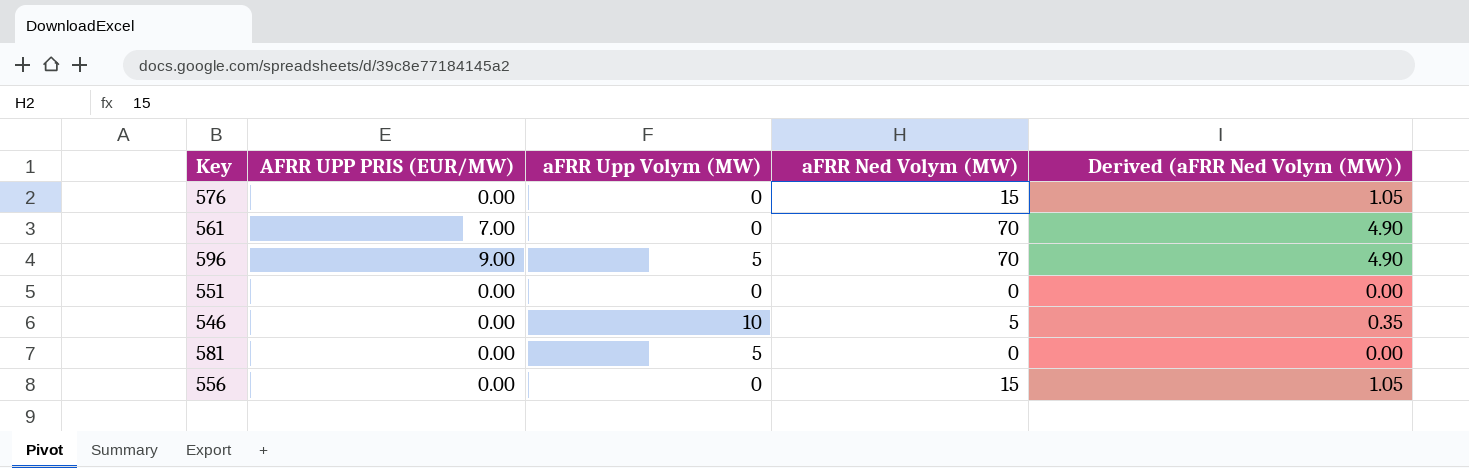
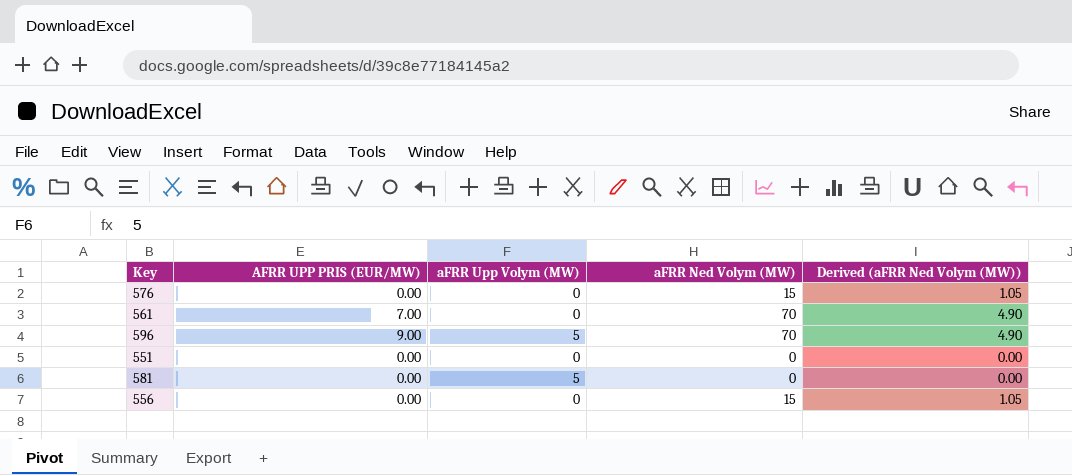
row 546: 0.00 | 10 | 5 | 0.35 -> none

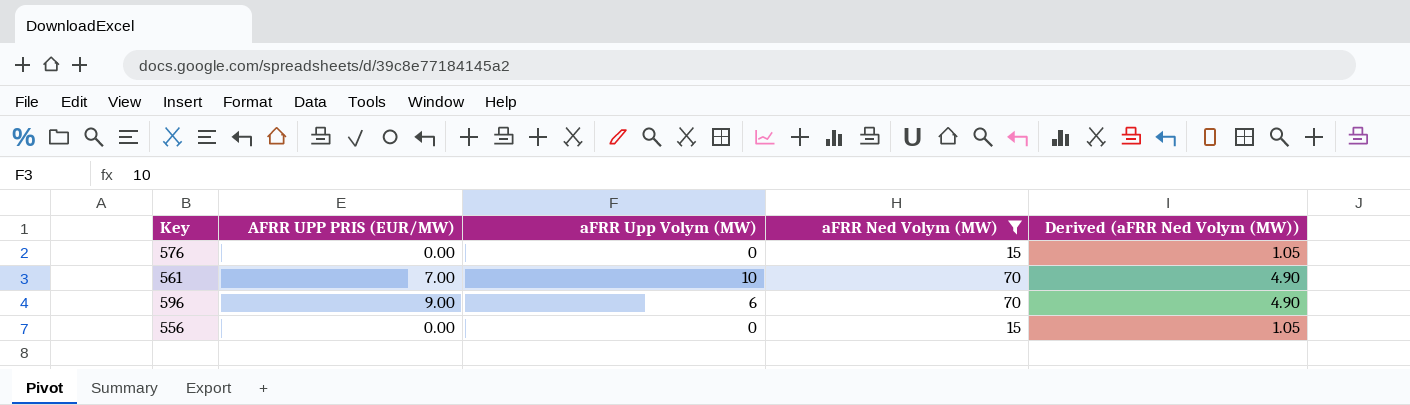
filter: none -> aFRR Ned Volym (MW) != 0
561 | aFRR Upp Volym (MW): 0 -> 10
596 | aFRR Upp Volym (MW): 5 -> 6

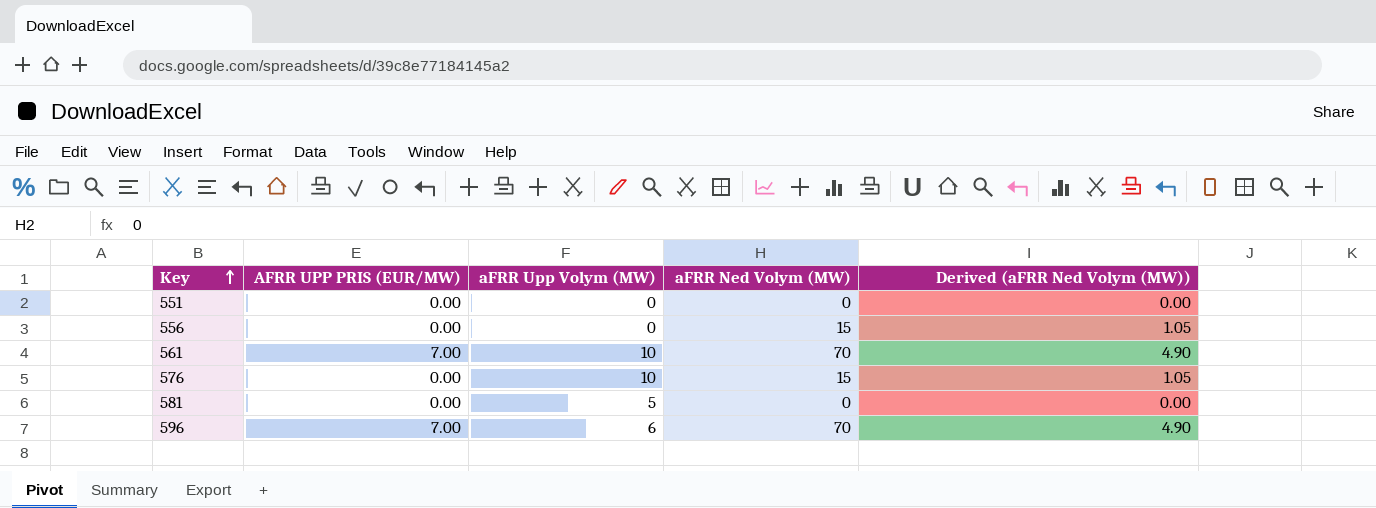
filter: aFRR Ned Volym (MW) != 0 -> none
row order: none -> Key ascending
576 | aFRR Upp Volym (MW): 0 -> 10
596 | AFRR UPP PRIS (EUR/MW): 9.00 -> 7.00

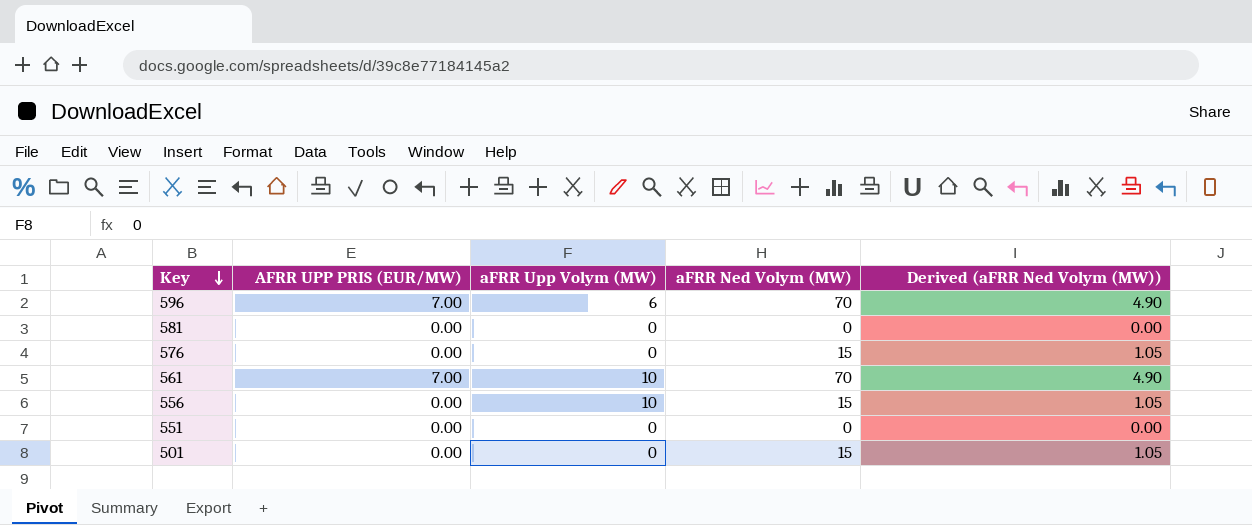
row order: Key ascending -> Key descending
581 | aFRR Upp Volym (MW): 5 -> 0
576 | aFRR Upp Volym (MW): 10 -> 0
556 | aFRR Upp Volym (MW): 0 -> 10
row 501: none -> 0.00 | 0 | 15 | 1.05

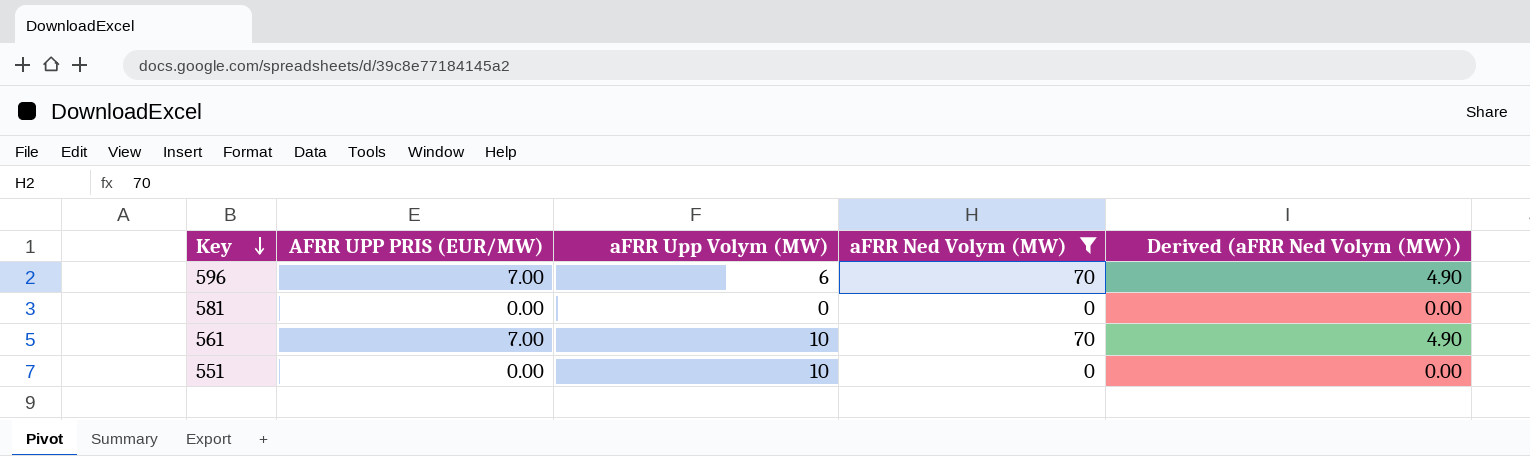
filter: none -> aFRR Ned Volym (MW) != 15
551 | aFRR Upp Volym (MW): 0 -> 10

